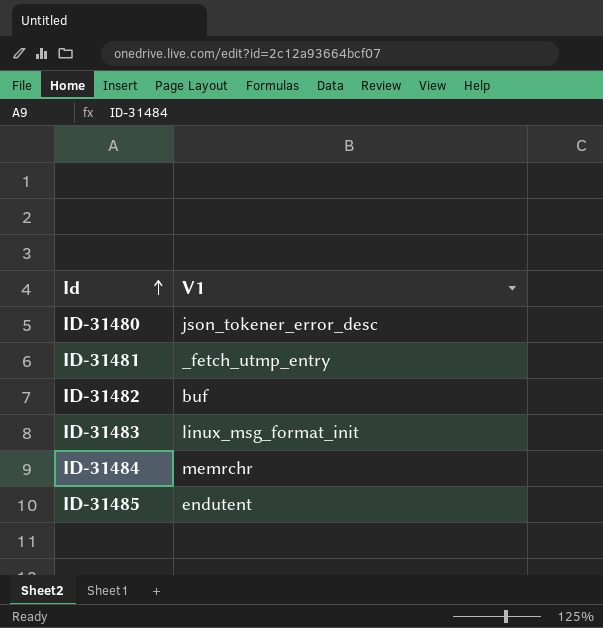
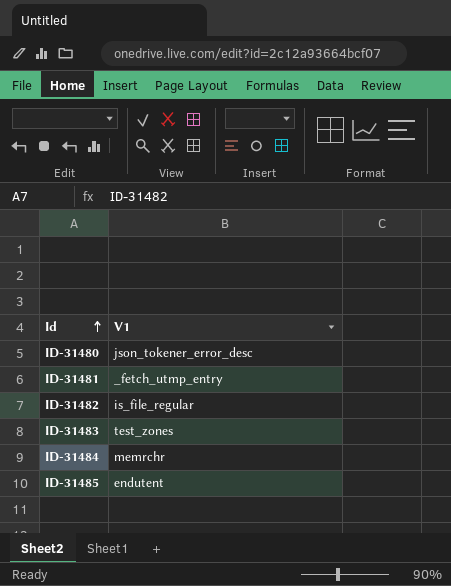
ID-31482 | V1: buf -> is_file_regular
ID-31483 | V1: linux_msg_format_init -> test_zones

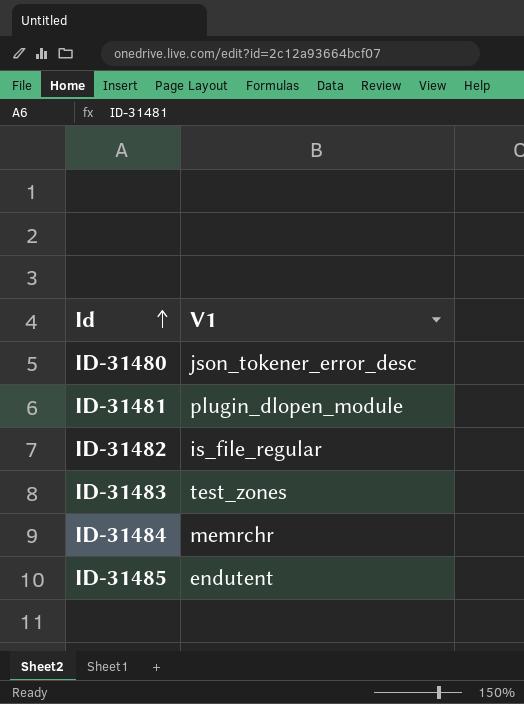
ID-31481 | V1: _fetch_utmp_entry -> plugin_dlopen_module

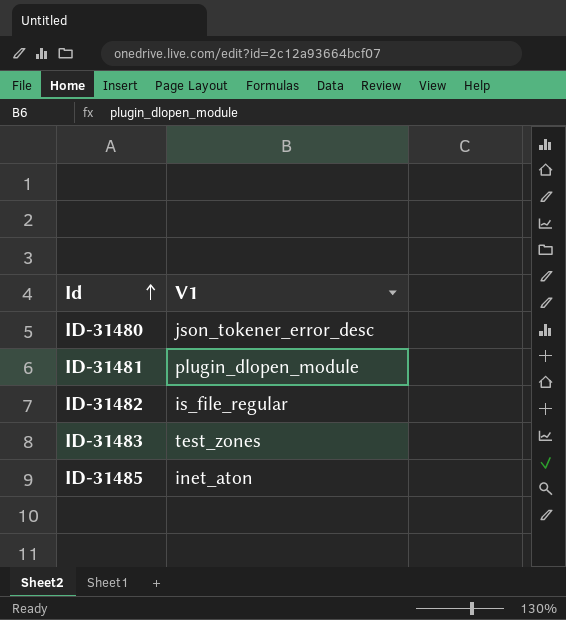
row ID-31484: memrchr -> none
ID-31485 | V1: endutent -> inet_aton

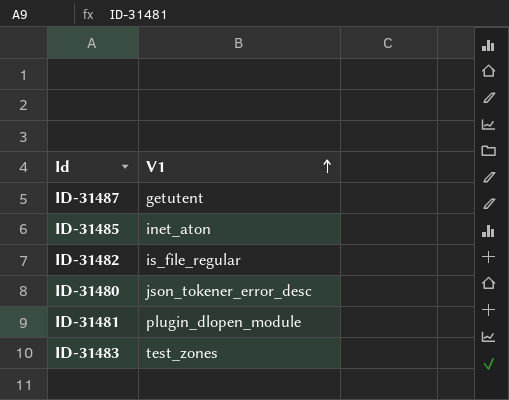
row order: Id ascending -> V1 ascending
row ID-31487: none -> getutent

